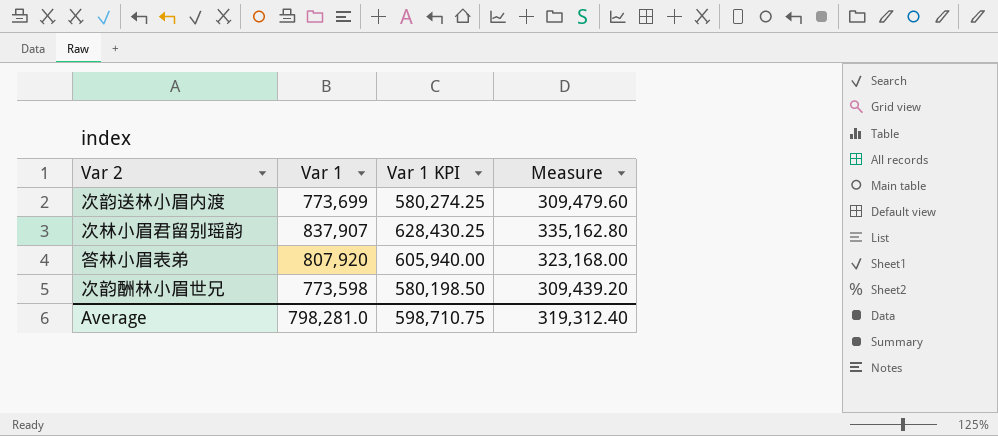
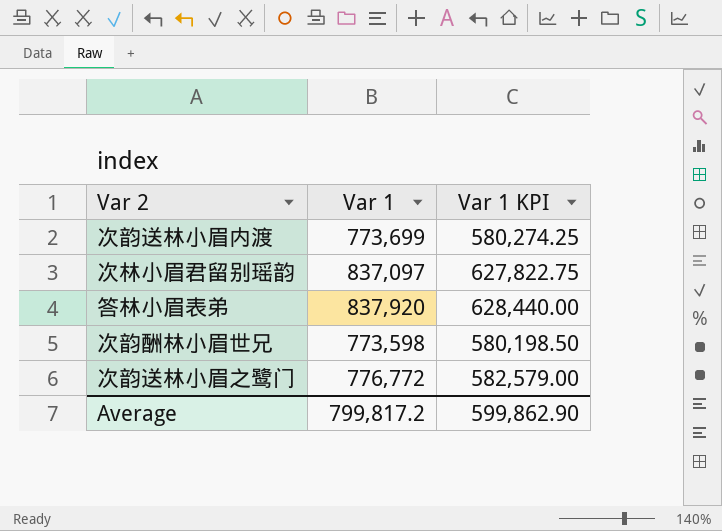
column Measure | formula: [Var 1] * 0.4 -> none
次林小眉君留别瑶韵 | Var 1: 837,907 -> 837,097
次林小眉君留别瑶韵 | Var 1 KPI: 628,430.25 -> 627,822.75
答林小眉表弟 | Var 1: 807,920 -> 837,920
答林小眉表弟 | Var 1 KPI: 605,940.00 -> 628,440.00
row 次韵送林小眉之鹭门: none -> 776,772 | 582,579.00
Average | Var 1: 798,281.0 -> 799,817.2
Average | Var 1 KPI: 598,710.75 -> 599,862.90

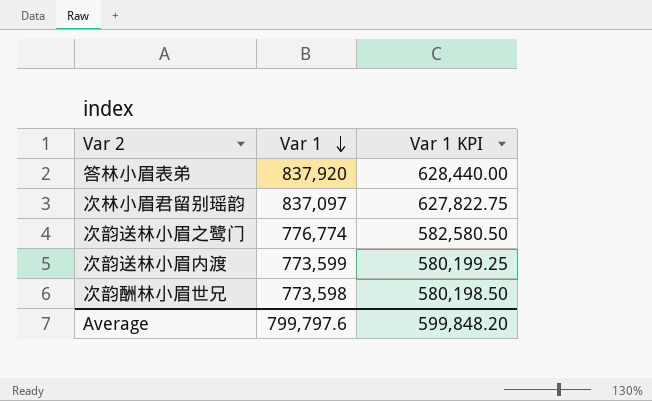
row order: none -> Var 1 descending
次韵送林小眉之鹭门 | Var 1: 776,772 -> 776,774
次韵送林小眉之鹭门 | Var 1 KPI: 582,579.00 -> 582,580.50
次韵送林小眉内渡 | Var 1: 773,699 -> 773,599
次韵送林小眉内渡 | Var 1 KPI: 580,274.25 -> 580,199.25
Average | Var 1: 799,817.2 -> 799,797.6
Average | Var 1 KPI: 599,862.90 -> 599,848.20

